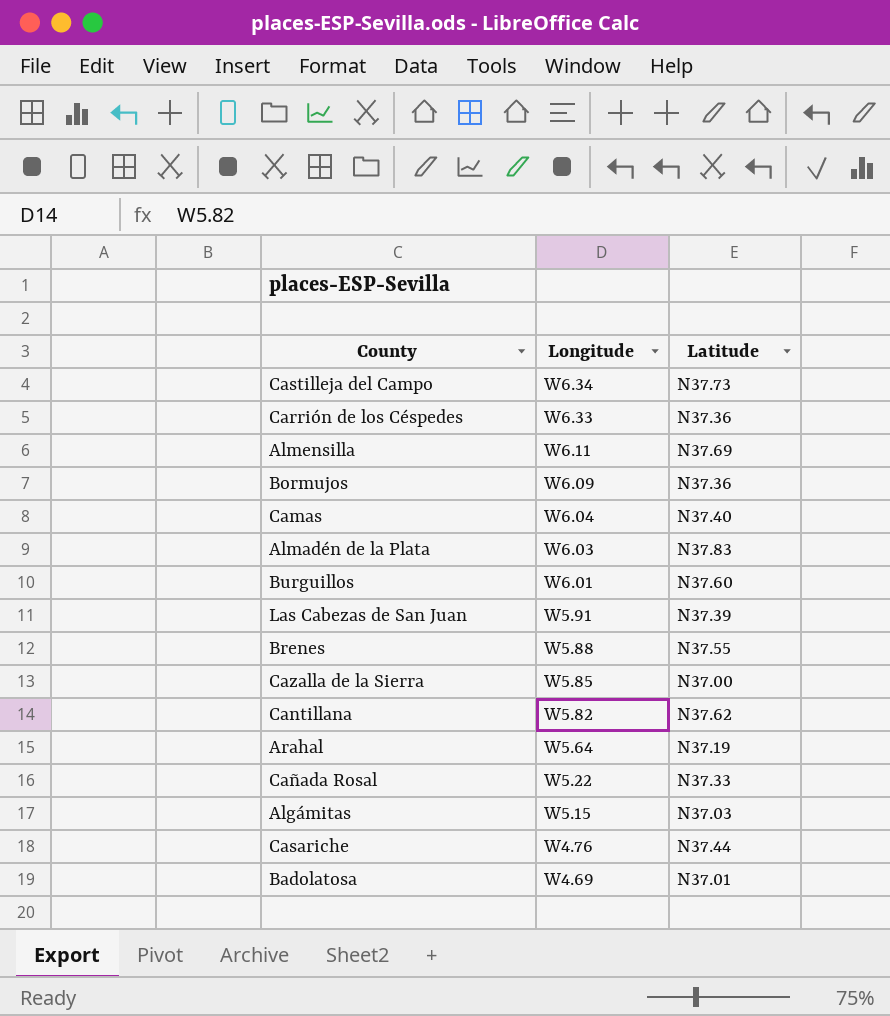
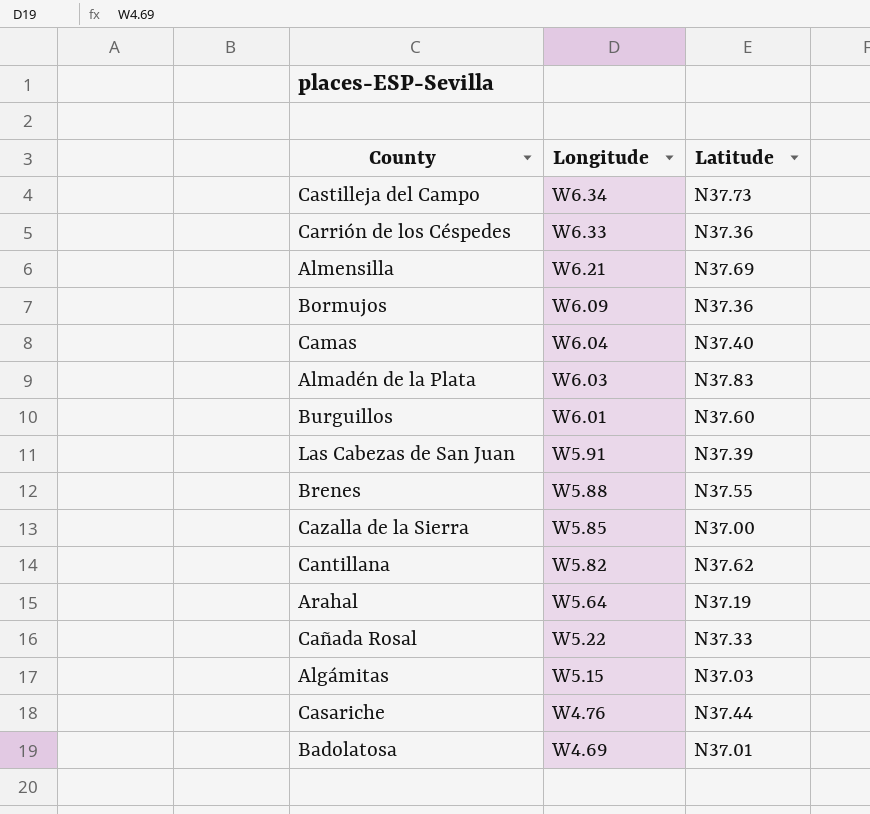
Almensilla | Longitude: W6.11 -> W6.21

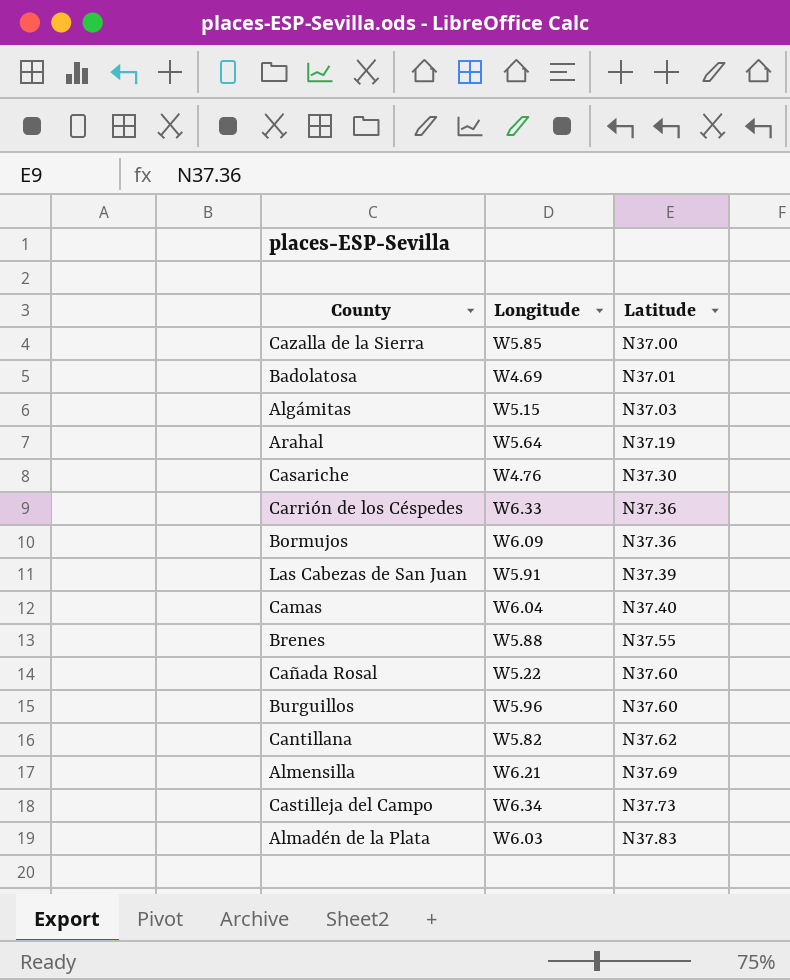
row order: Longitude descending -> Latitude ascending
Casariche | Latitude: N37.44 -> N37.30
Cañada Rosal | Latitude: N37.33 -> N37.60
Burguillos | Longitude: W6.01 -> W5.96

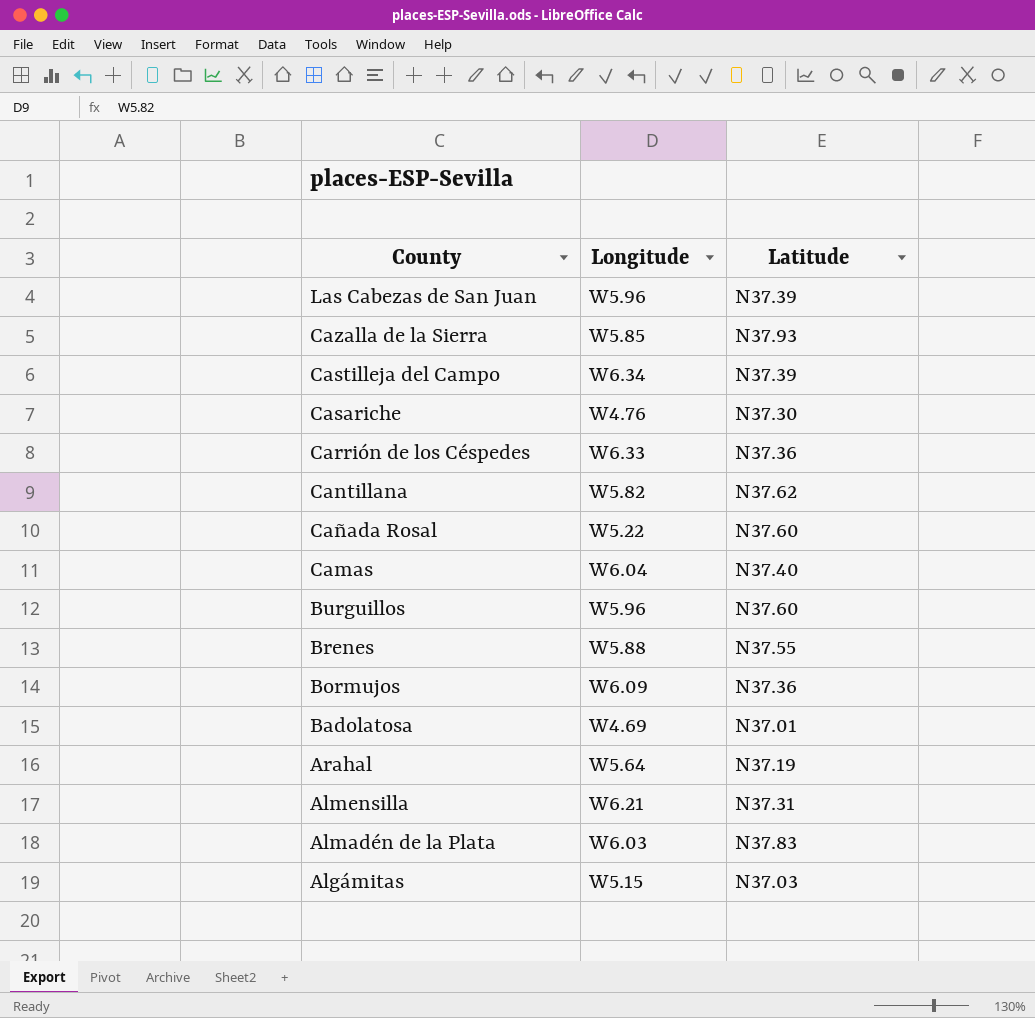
row order: Latitude ascending -> County descending
Las Cabezas de San Juan | Longitude: W5.91 -> W5.96
Cazalla de la Sierra | Latitude: N37.00 -> N37.93
Castilleja del Campo | Latitude: N37.73 -> N37.39
Almensilla | Latitude: N37.69 -> N37.31

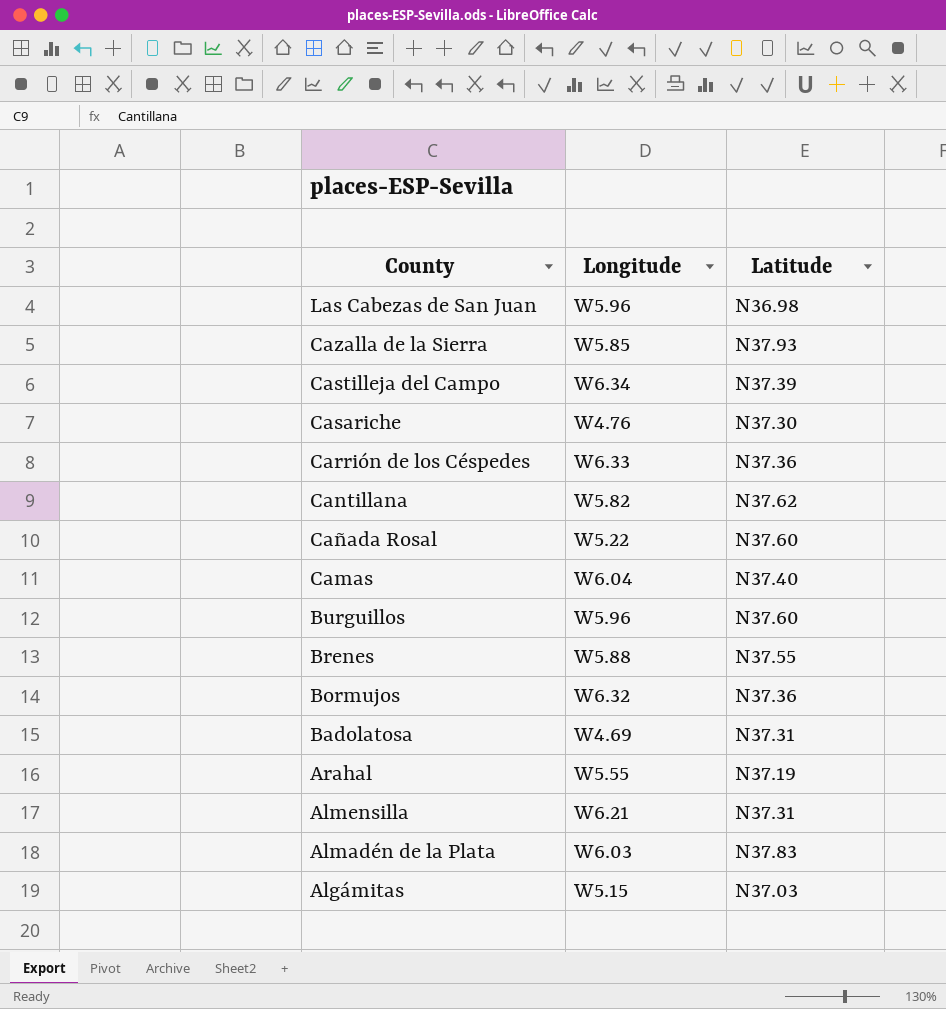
Las Cabezas de San Juan | Latitude: N37.39 -> N36.98
Bormujos | Longitude: W6.09 -> W6.32
Badolatosa | Latitude: N37.01 -> N37.31
Arahal | Longitude: W5.64 -> W5.55

